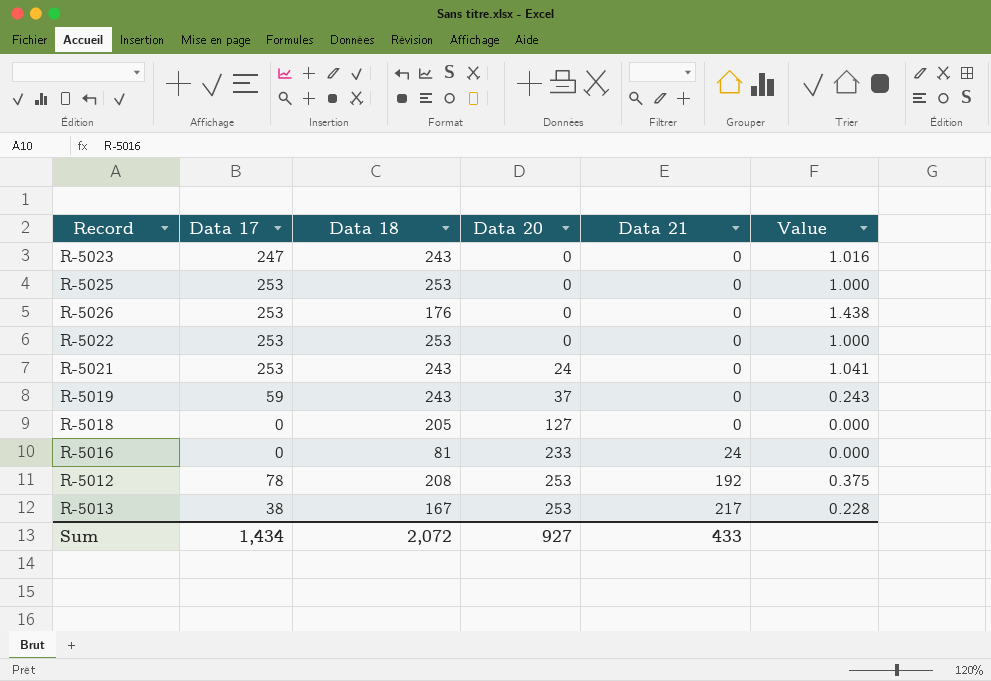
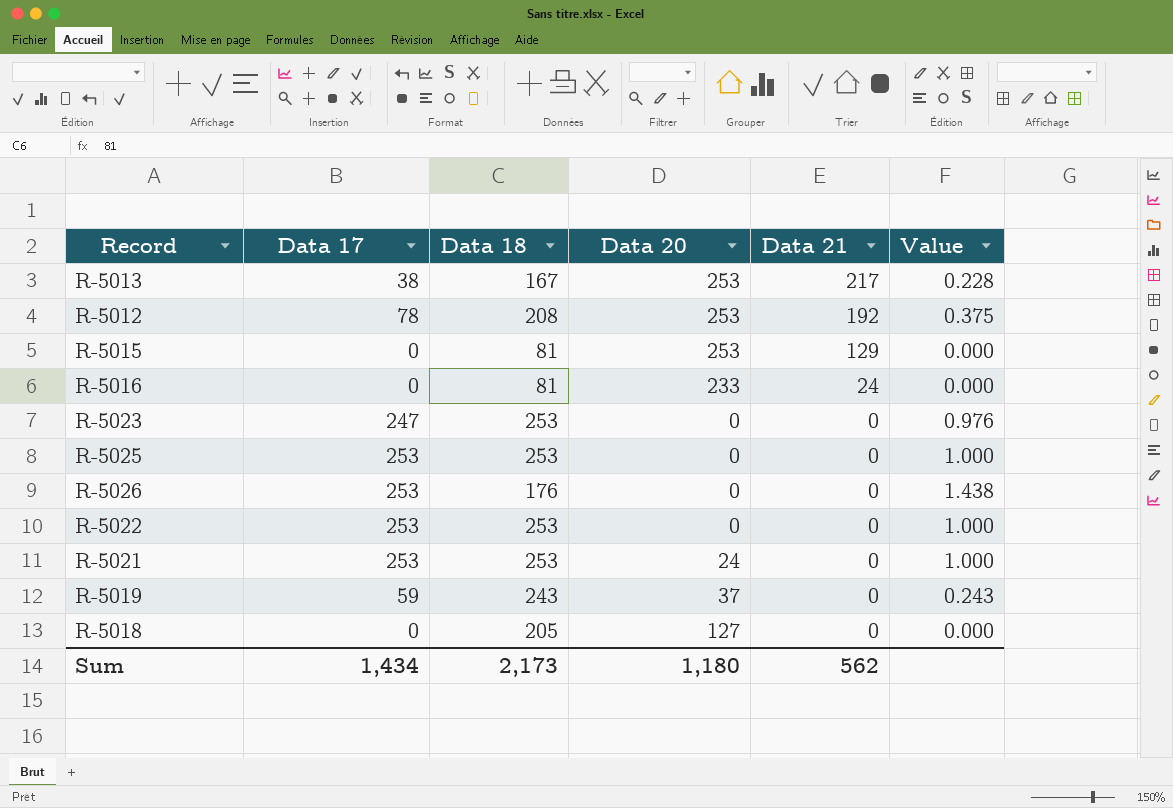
row order: Data 20 ascending -> Data 21 descending
row R-5015: none -> 0 | 81 | 253 | 129 | 0.000
R-5023 | Data 18: 243 -> 253
R-5023 | Value: 1.016 -> 0.976
R-5021 | Data 18: 243 -> 253
R-5021 | Value: 1.041 -> 1.000
Sum | Data 18: 2,072 -> 2,173
Sum | Data 20: 927 -> 1,180
Sum | Data 21: 433 -> 562

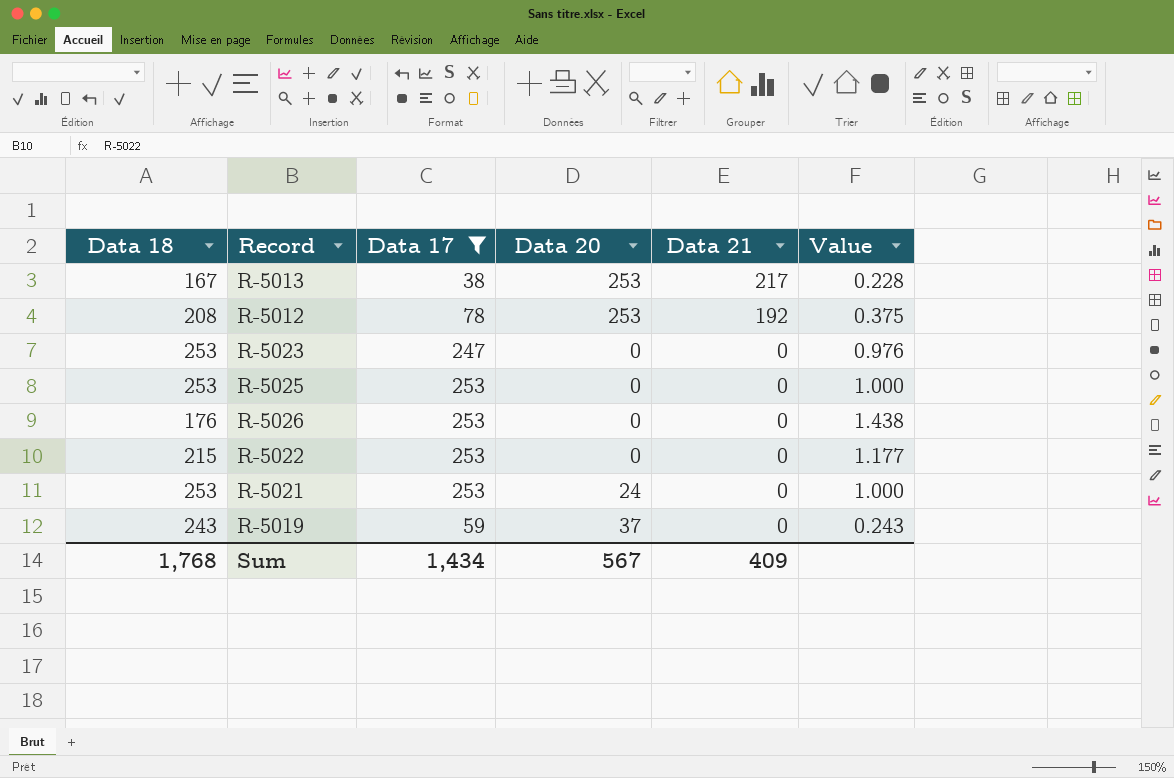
filter: none -> Data 17 != 0
column Data 18 | position: 3 -> 1
R-5022 | Data 18: 253 -> 215
R-5022 | Value: 1.000 -> 1.177
Sum | Data 18: 2,173 -> 1,768
Sum | Data 20: 1,180 -> 567
Sum | Data 21: 562 -> 409

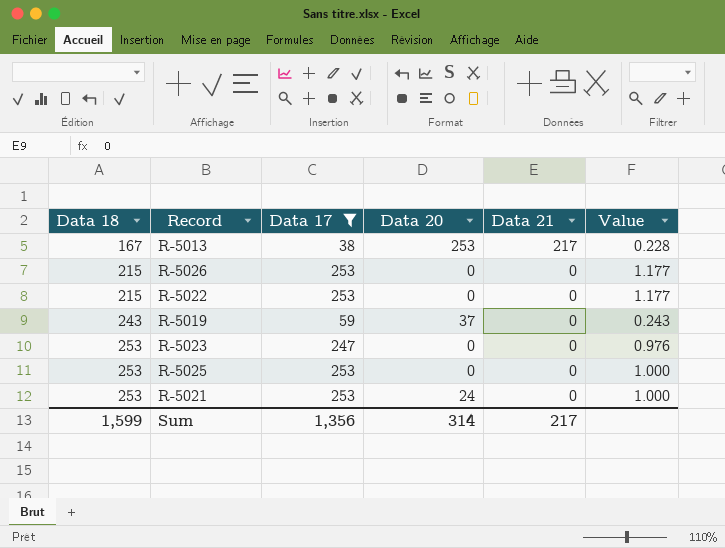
row order: Data 21 descending -> Data 18 ascending
row R-5012: 208 | 78 | 253 | 192 | 0.375 -> none
R-5026 | Data 18: 176 -> 215
R-5026 | Value: 1.438 -> 1.177
Sum | Data 18: 1,768 -> 1,599
Sum | Data 17: 1,434 -> 1,356
Sum | Data 20: 567 -> 314
Sum | Data 21: 409 -> 217

